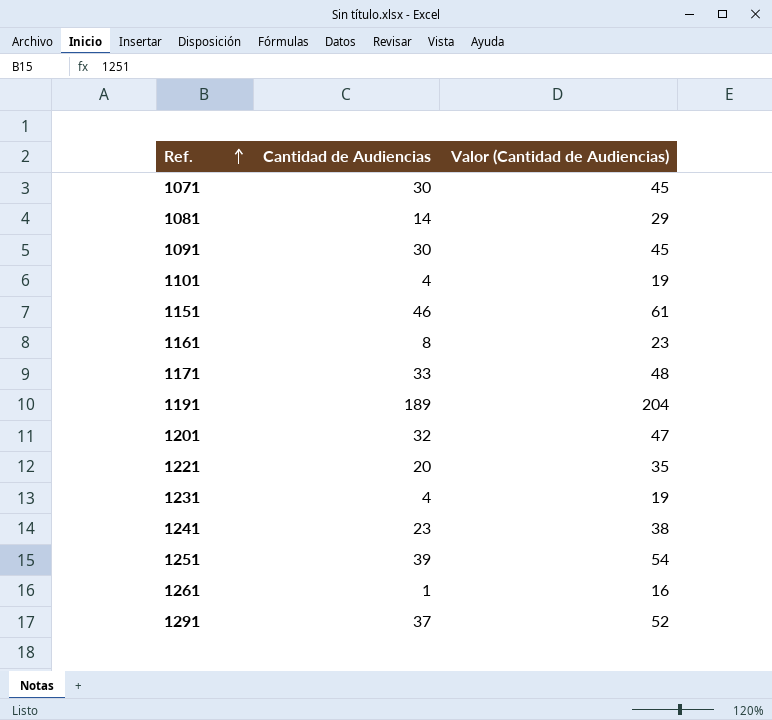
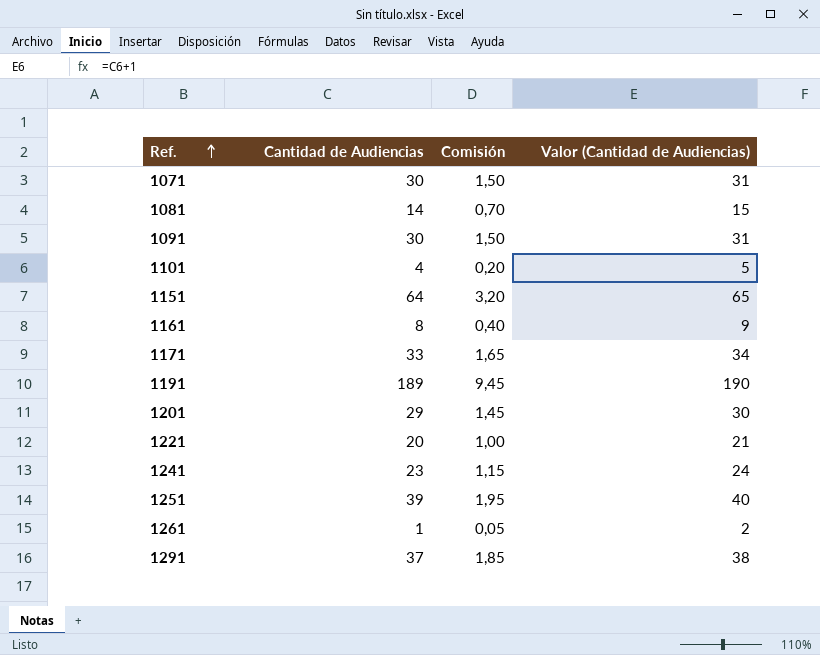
column Comisión | formula: none -> [Cantidad de Audiencias] * 0,05
column Valor (Cantidad de Audiencias) | formula: [Cantidad de Audiencias] + 15 -> [Cantidad de Audiencias] + 1
row 1231: 4 | 19 -> none
1151 | Cantidad de Audiencias: 46 -> 64
1201 | Cantidad de Audiencias: 32 -> 29

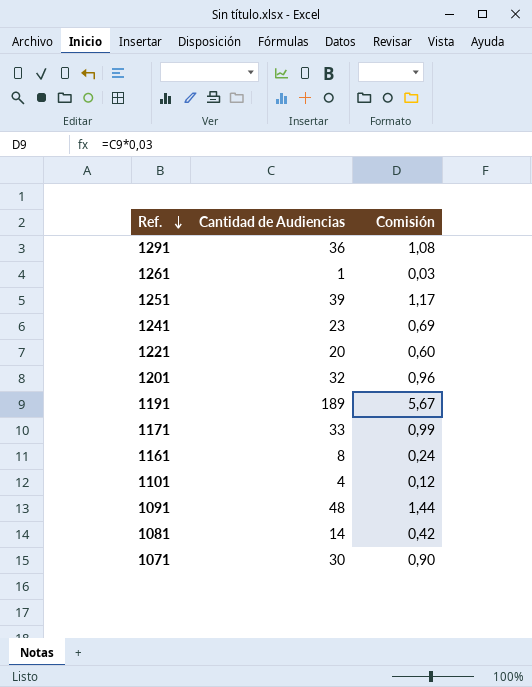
row order: Ref. ascending -> Ref. descending
column Valor (Cantidad de Audiencias) | formula: [Cantidad de Audiencias] + 1 -> none
column Comisión | formula: [Cantidad de Audiencias] * 0,05 -> [Cantidad de Audiencias] * 0,03
row 1151: 64 | 3,20 | 65 -> none
1291 | Cantidad de Audiencias: 37 -> 36
1201 | Cantidad de Audiencias: 29 -> 32
1091 | Cantidad de Audiencias: 30 -> 48

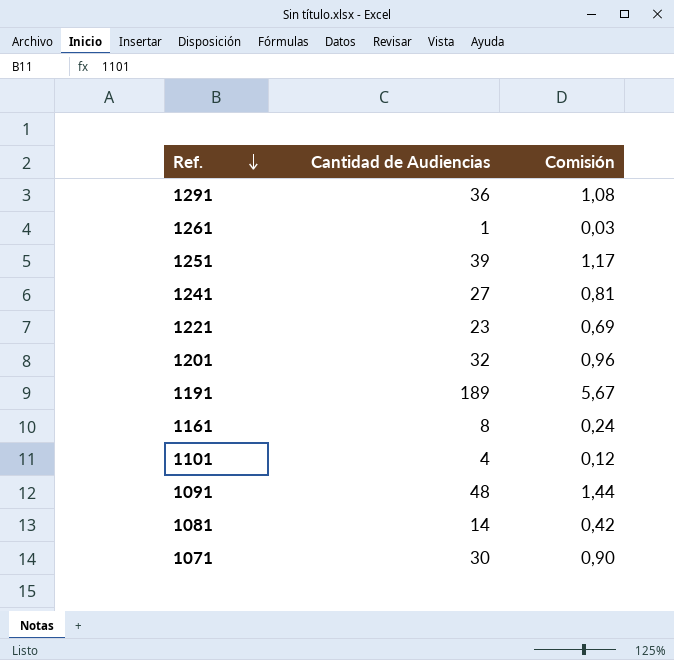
row 1171: 33 | 0,99 -> none
1241 | Cantidad de Audiencias: 23 -> 27
1241 | Comisión: 0,69 -> 0,81
1221 | Cantidad de Audiencias: 20 -> 23
1221 | Comisión: 0,60 -> 0,69

